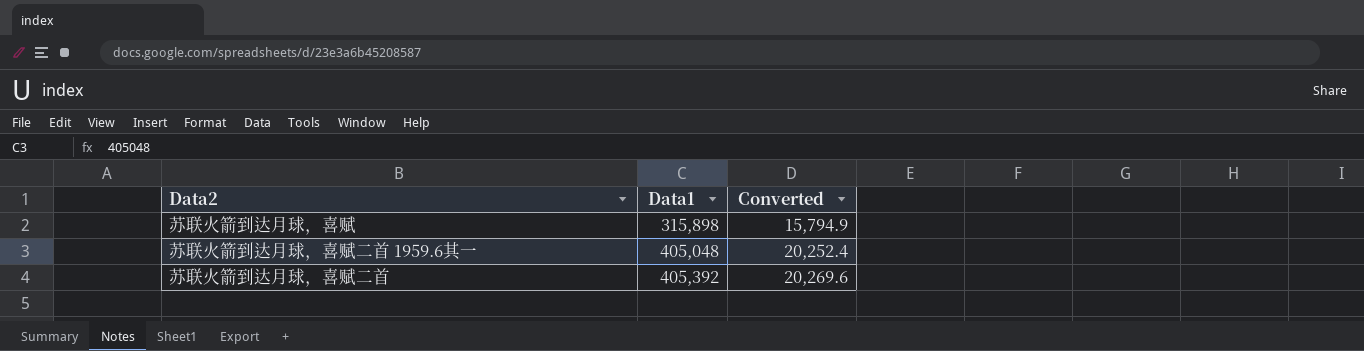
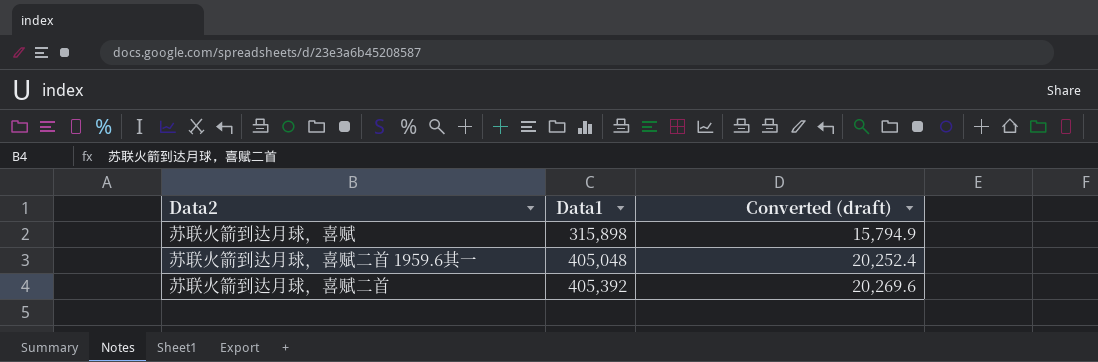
column name: Converted -> Converted (draft)

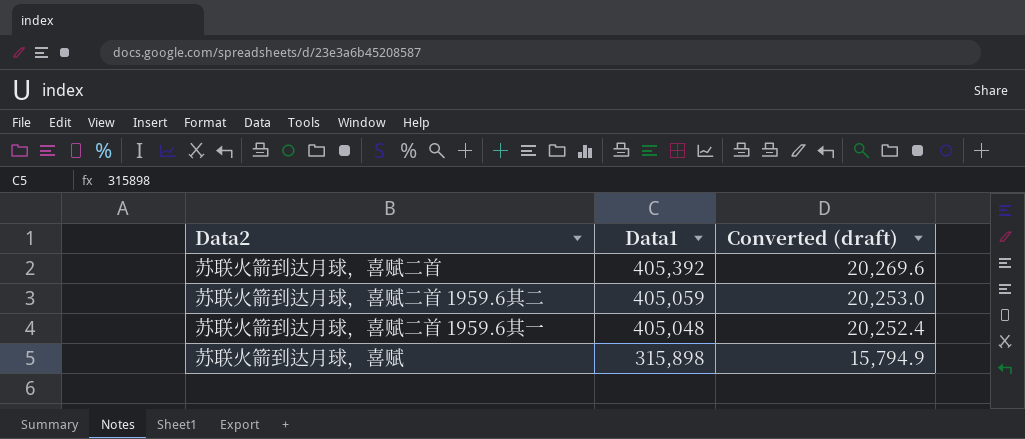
row order: Data1 ascending -> Data1 descending
row 苏联火箭到达月球，喜赋二首 1959.6其二: none -> 405,059 | 20,253.0

